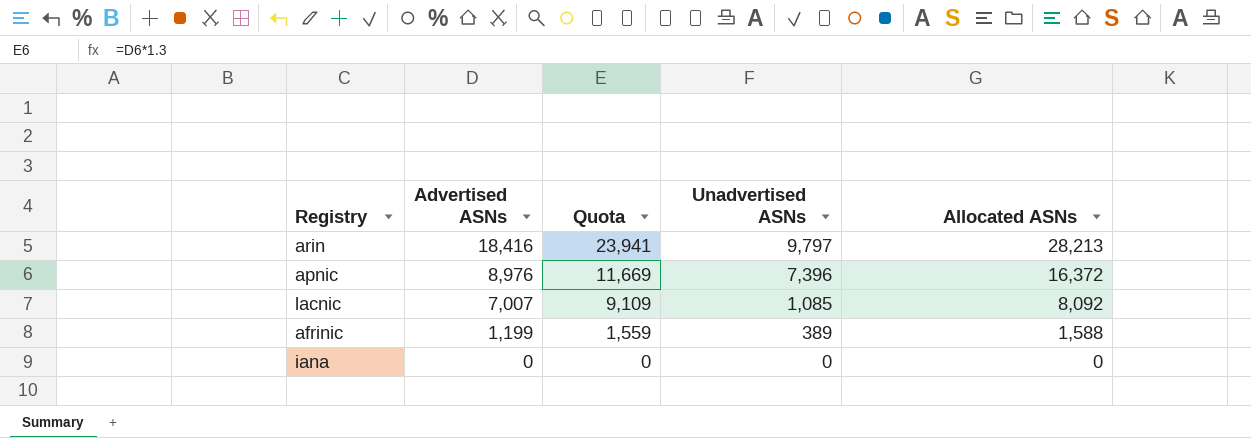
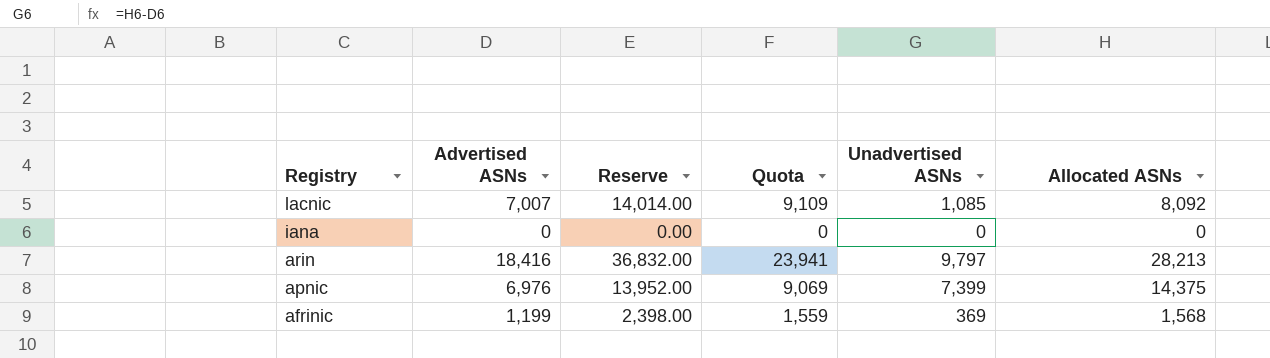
row order: Advertised ASNs descending -> Registry descending
column Reserve | formula: none -> [Advertised ASNs] * 2
apnic | Advertised ASNs: 8,976 -> 6,976
apnic | Quota: 11,669 -> 9,069
apnic | Unadvertised ASNs: 7,396 -> 7,399
apnic | Allocated ASNs: 16,372 -> 14,375
afrinic | Unadvertised ASNs: 389 -> 369
afrinic | Allocated ASNs: 1,588 -> 1,568

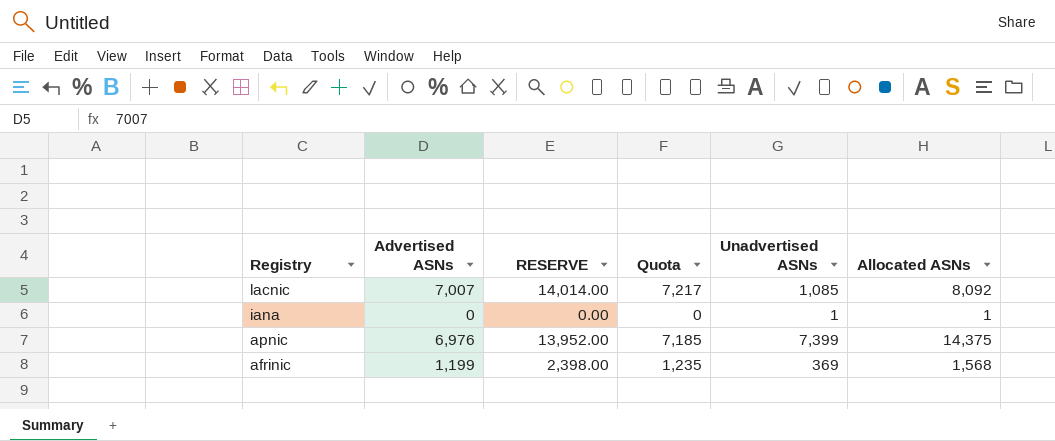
column name: Reserve -> RESERVE
column Quota | formula: [Advertised ASNs] * 1.3 -> [Advertised ASNs] * 1.03
row arin: 18,416 | 36,832.00 | 23,941 | 9,797 | 28,213 -> none
iana | Unadvertised ASNs: 0 -> 1
iana | Allocated ASNs: 0 -> 1

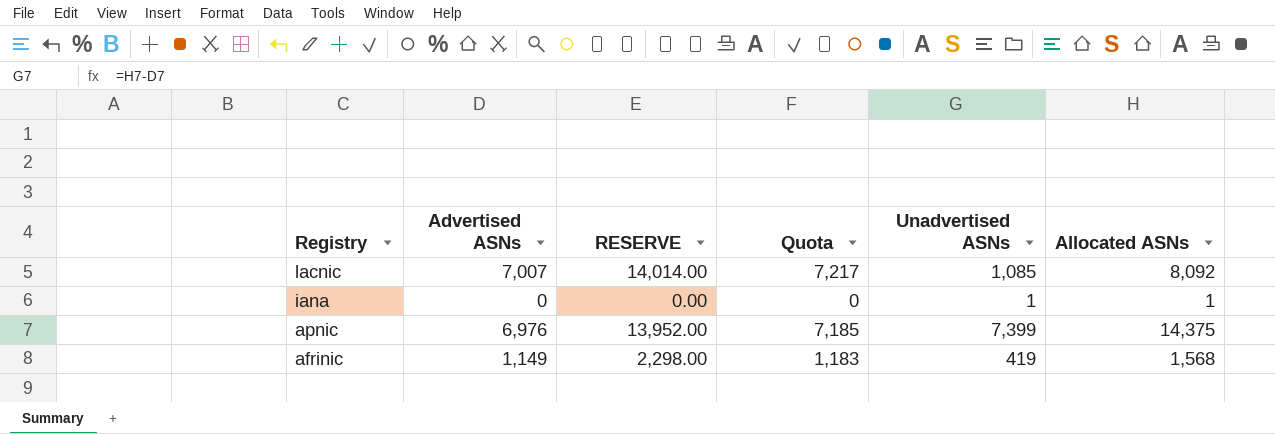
afrinic | Advertised ASNs: 1,199 -> 1,149
afrinic | RESERVE: 2,398.00 -> 2,298.00
afrinic | Quota: 1,235 -> 1,183
afrinic | Unadvertised ASNs: 369 -> 419

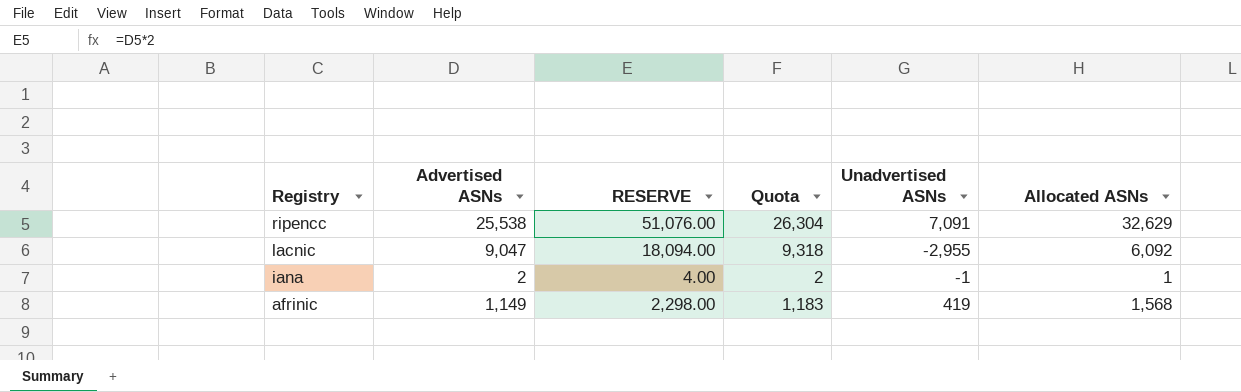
row apnic: 6,976 | 13,952.00 | 7,185 | 7,399 | 14,375 -> none
row ripencc: none -> 25,538 | 51,076.00 | 26,304 | 7,091 | 32,629
lacnic | Advertised ASNs: 7,007 -> 9,047
lacnic | RESERVE: 14,014.00 -> 18,094.00
lacnic | Quota: 7,217 -> 9,318
lacnic | Unadvertised ASNs: 1,085 -> -2,955
lacnic | Allocated ASNs: 8,092 -> 6,092
iana | Advertised ASNs: 0 -> 2
iana | RESERVE: 0.00 -> 4.00
iana | Quota: 0 -> 2
iana | Unadvertised ASNs: 1 -> -1

